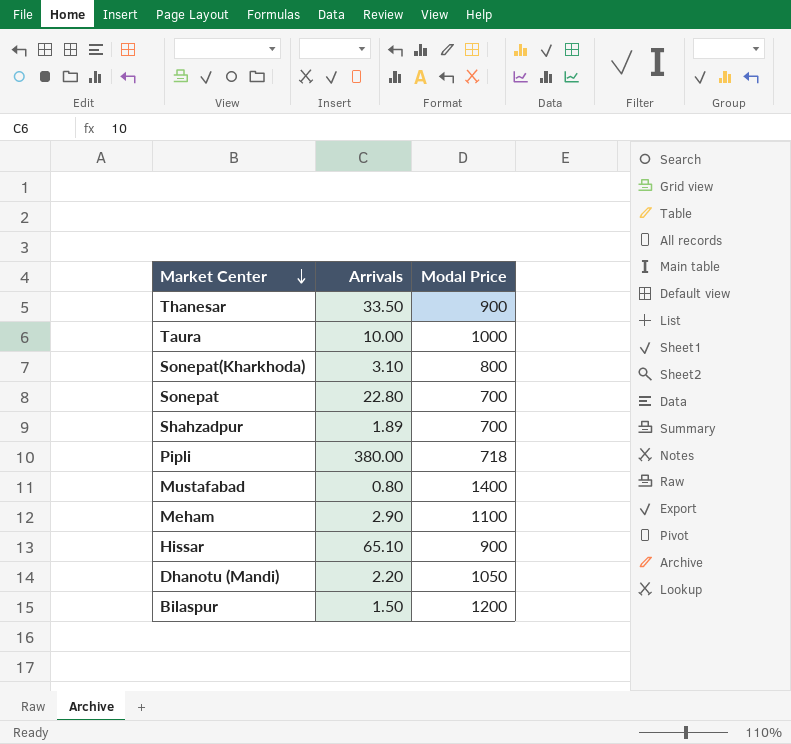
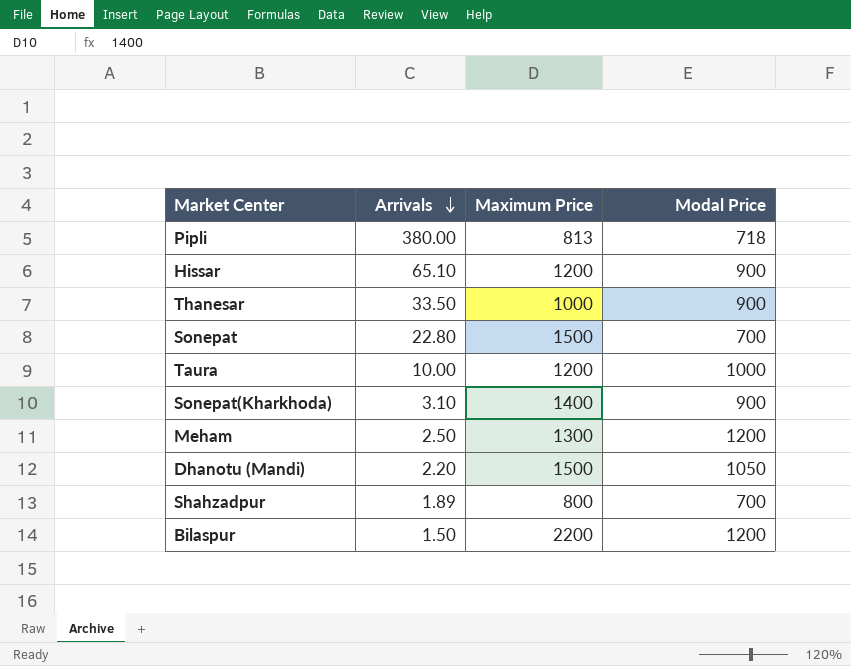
row order: Market Center descending -> Arrivals descending
column Maximum Price | position: none -> 3
row Mustafabad: 0.80 | 1400 -> none
Sonepat(Kharkhoda) | Modal Price: 800 -> 900
Meham | Arrivals: 2.90 -> 2.50
Meham | Modal Price: 1100 -> 1200

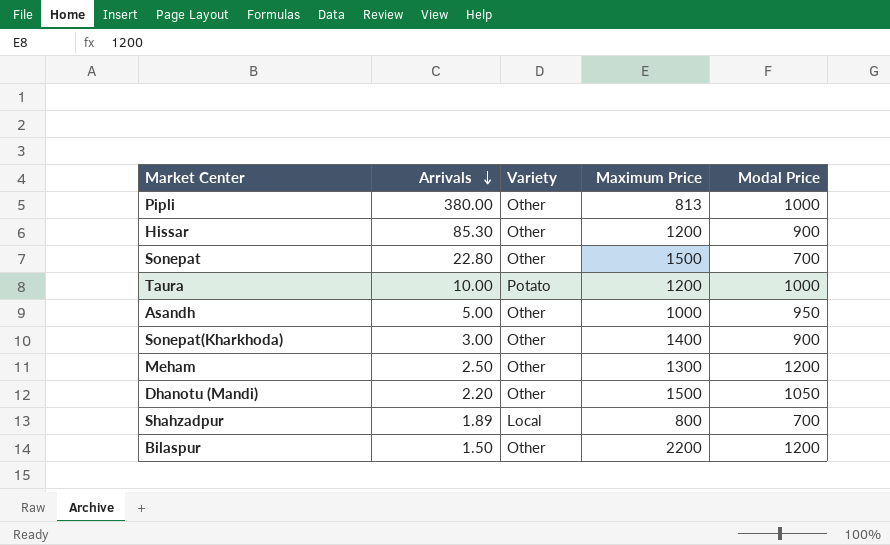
column Variety | position: none -> 3
row Thanesar: 33.50 | 1000 | 900 -> none
Pipli | Modal Price: 718 -> 1000
Hissar | Arrivals: 65.10 -> 85.30
row Asandh: none -> 5.00 | Other | 1000 | 950
Sonepat(Kharkhoda) | Arrivals: 3.10 -> 3.00

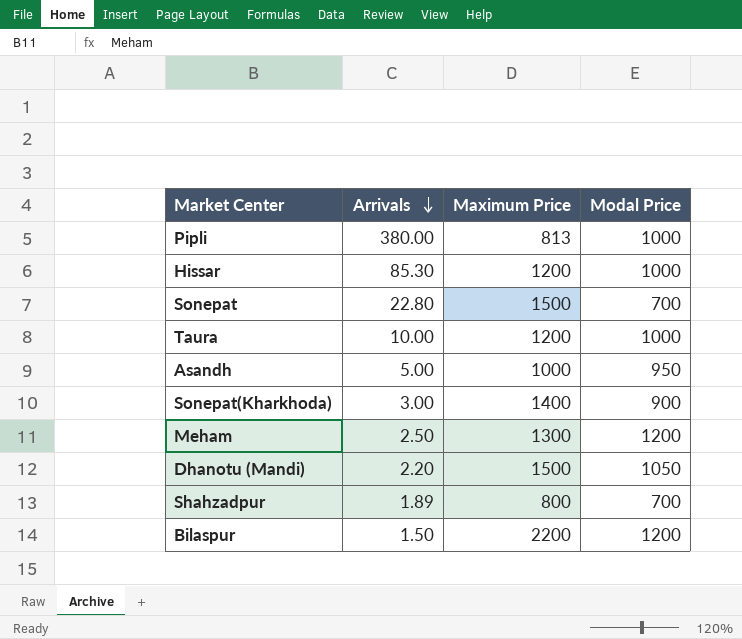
column Variety | position: 3 -> none
Hissar | Modal Price: 900 -> 1000

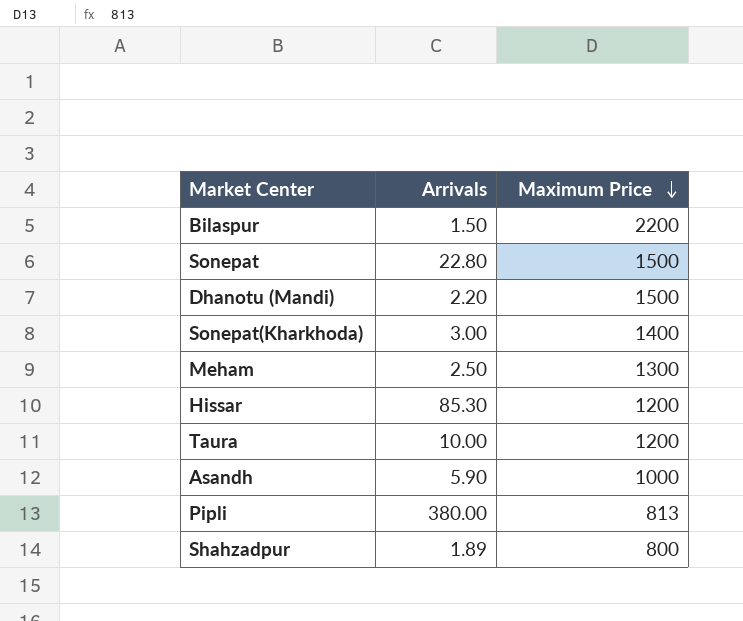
row order: Arrivals descending -> Maximum Price descending
column Modal Price | position: 4 -> none
Asandh | Arrivals: 5.00 -> 5.90

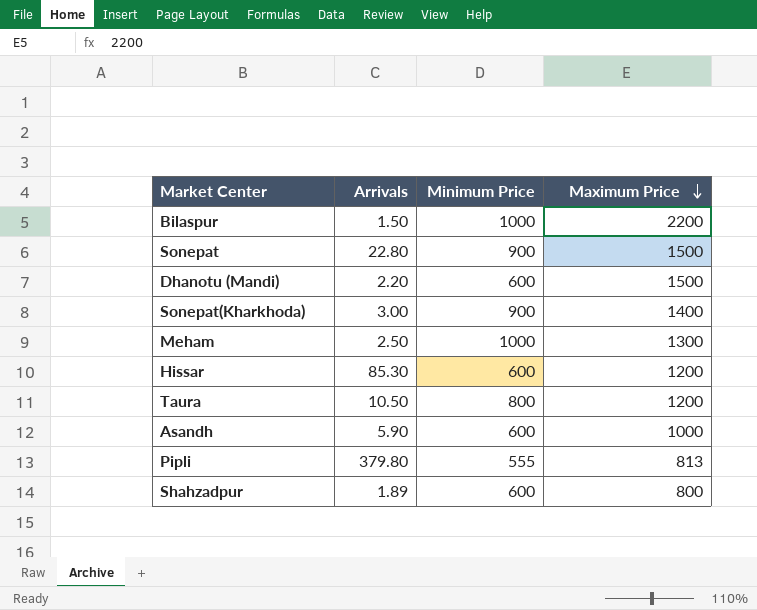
column Minimum Price | position: none -> 3
Taura | Arrivals: 10.00 -> 10.50
Pipli | Arrivals: 380.00 -> 379.80

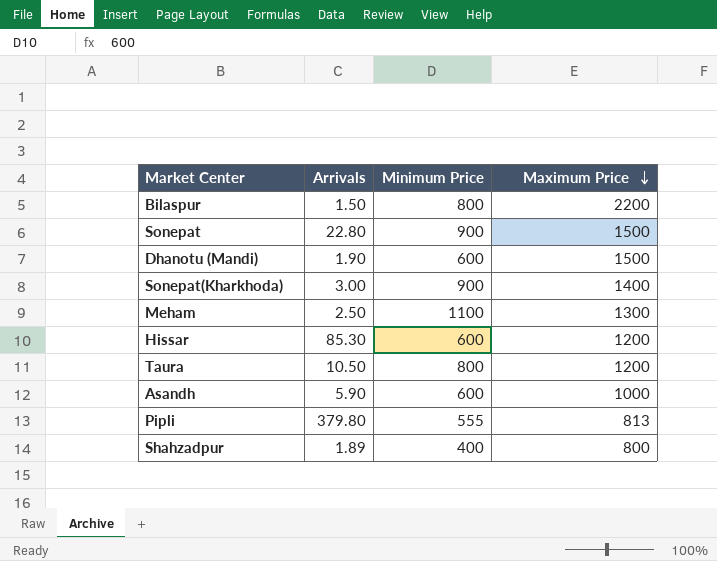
Bilaspur | Minimum Price: 1000 -> 800
Dhanotu (Mandi) | Arrivals: 2.20 -> 1.90
Meham | Minimum Price: 1000 -> 1100
Shahzadpur | Minimum Price: 600 -> 400

